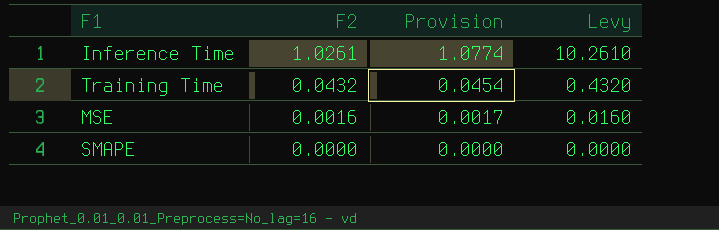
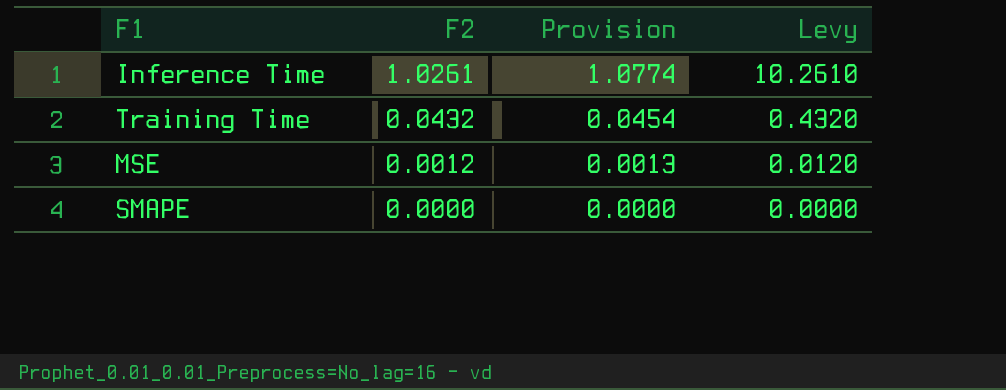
MSE | F2: 0.0016 -> 0.0012
MSE | Provision: 0.0017 -> 0.0013
MSE | Levy: 0.0160 -> 0.0120

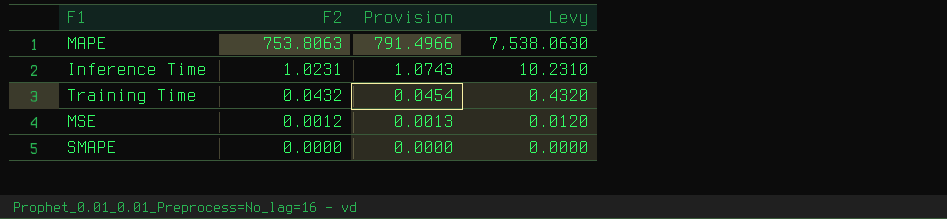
row MAPE: none -> 753.8063 | 791.4966 | 7,538.0630
Inference Time | F2: 1.0261 -> 1.0231
Inference Time | Provision: 1.0774 -> 1.0743
Inference Time | Levy: 10.2610 -> 10.2310

